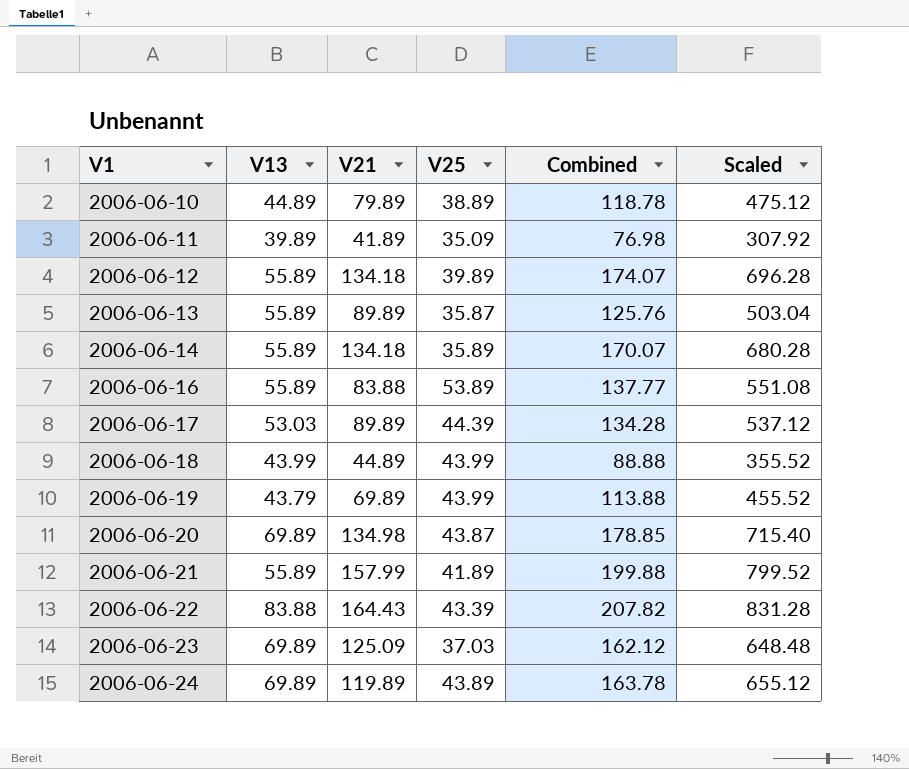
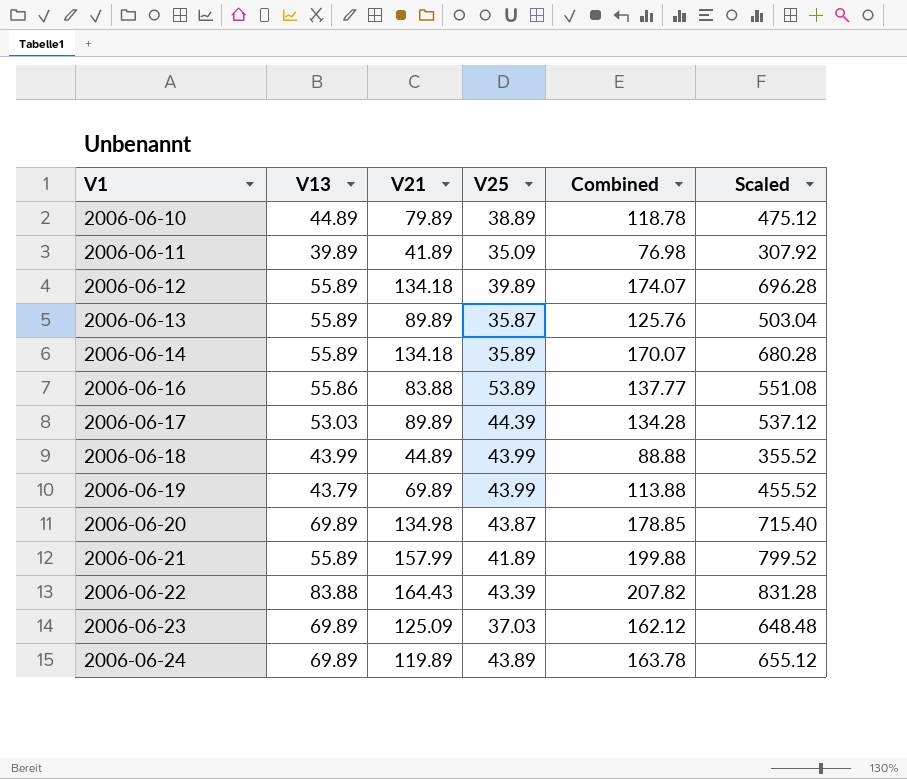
2006-06-16 | V13: 55.89 -> 55.86

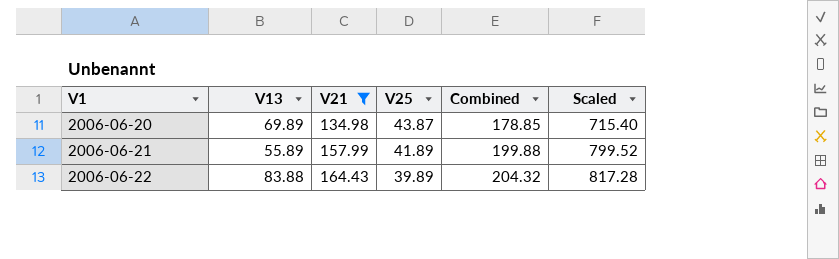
filter: none -> V21 >= 134.98
2006-06-22 | V25: 43.39 -> 39.89
2006-06-22 | Combined: 207.82 -> 204.32
2006-06-22 | Scaled: 831.28 -> 817.28

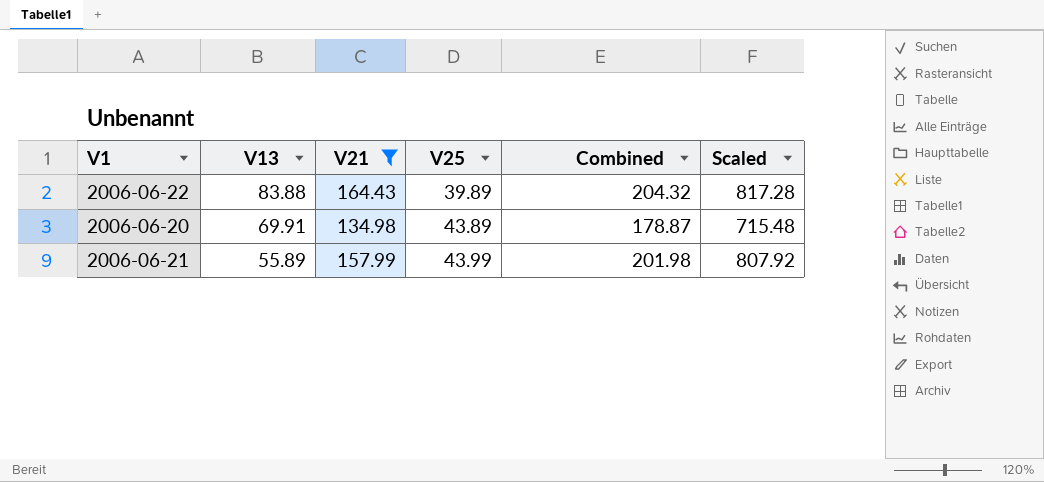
row order: V1 ascending -> V13 descending
2006-06-20 | V13: 69.89 -> 69.91
2006-06-20 | V25: 43.87 -> 43.89
2006-06-20 | Combined: 178.85 -> 178.87
2006-06-20 | Scaled: 715.40 -> 715.48
2006-06-21 | V25: 41.89 -> 43.99
2006-06-21 | Combined: 199.88 -> 201.98
2006-06-21 | Scaled: 799.52 -> 807.92

